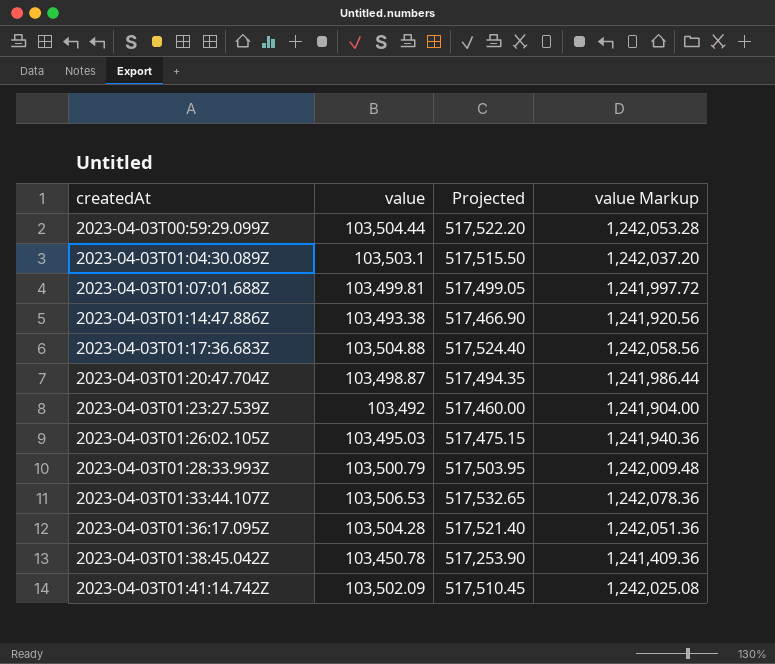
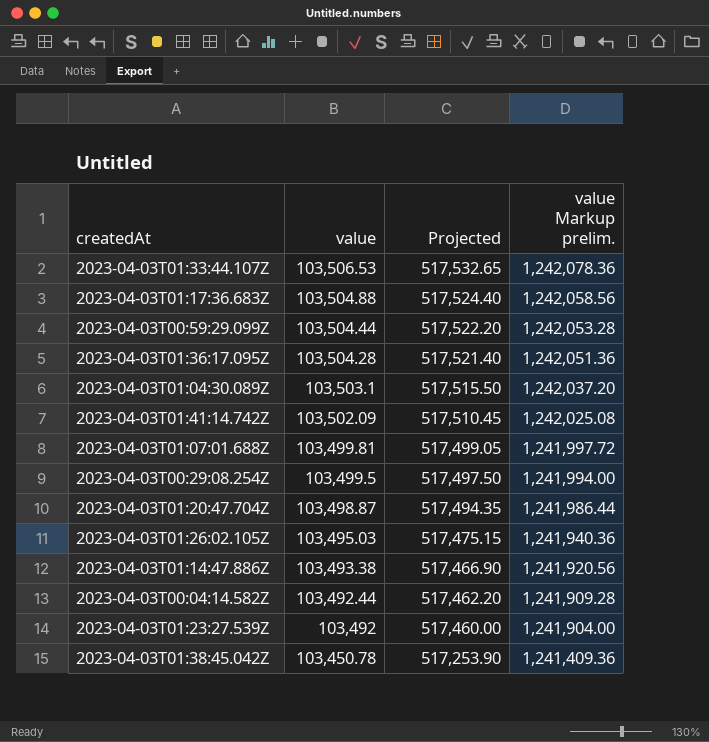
row order: createdAt ascending -> value descending
column name: value Markup -> value Markup prelim.
row 2023-04-03T01:28:33.993Z: 103,500.79 | 517,503.95 | 1,242,009.48 -> none
row 2023-04-03T00:29:08.254Z: none -> 103,499.5 | 517,497.50 | 1,241,994.00
row 2023-04-03T00:04:14.582Z: none -> 103,492.44 | 517,462.20 | 1,241,909.28

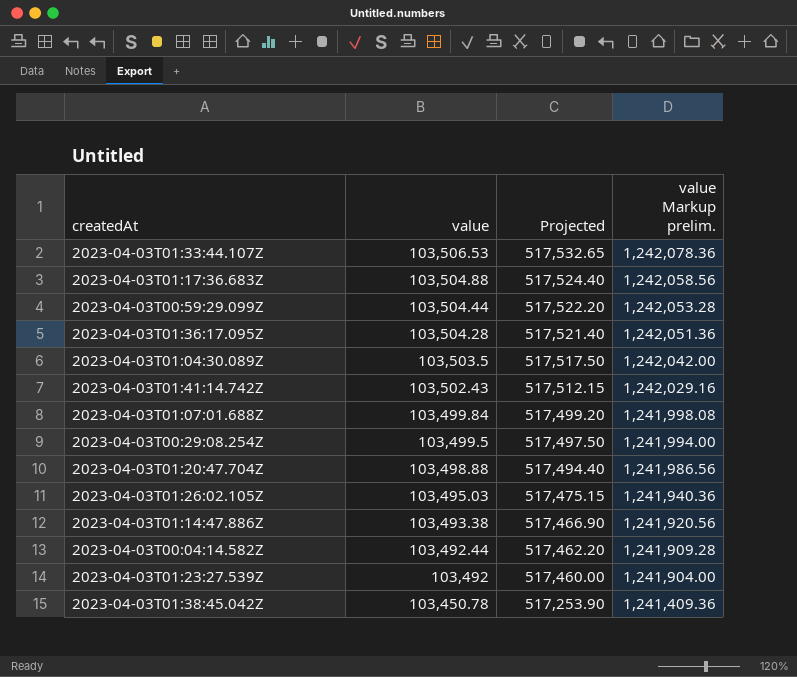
2023-04-03T01:04:30.089Z | value: 103,503.1 -> 103,503.5
2023-04-03T01:04:30.089Z | Projected: 517,515.50 -> 517,517.50
2023-04-03T01:04:30.089Z | value Markup prelim.: 1,242,037.20 -> 1,242,042.00
2023-04-03T01:41:14.742Z | value: 103,502.09 -> 103,502.43
2023-04-03T01:41:14.742Z | Projected: 517,510.45 -> 517,512.15
2023-04-03T01:41:14.742Z | value Markup prelim.: 1,242,025.08 -> 1,242,029.16
2023-04-03T01:07:01.688Z | value: 103,499.81 -> 103,499.84
2023-04-03T01:07:01.688Z | Projected: 517,499.05 -> 517,499.20
2023-04-03T01:07:01.688Z | value Markup prelim.: 1,241,997.72 -> 1,241,998.08
2023-04-03T01:20:47.704Z | value: 103,498.87 -> 103,498.88
2023-04-03T01:20:47.704Z | Projected: 517,494.35 -> 517,494.40
2023-04-03T01:20:47.704Z | value Markup prelim.: 1,241,986.44 -> 1,241,986.56

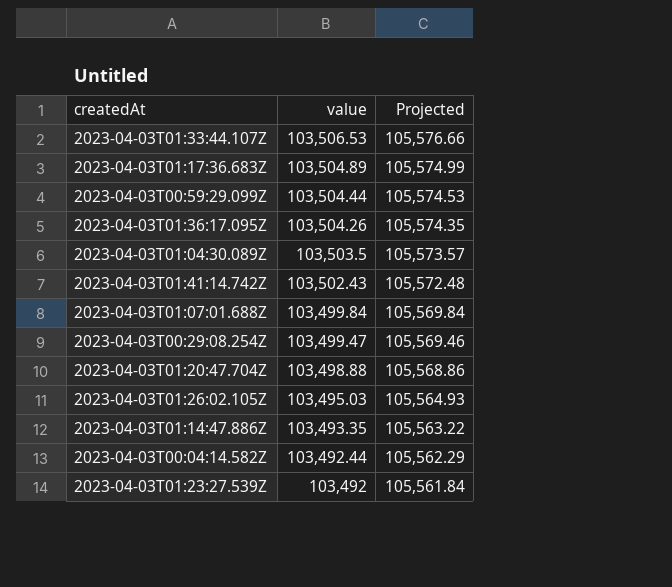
column value Markup prelim. | formula: [value] * 12 -> none
column Projected | formula: [value] * 5 -> [value] * 1.02
row 2023-04-03T01:38:45.042Z: 103,450.78 | 517,253.90 | 1,241,409.36 -> none
2023-04-03T01:17:36.683Z | value: 103,504.88 -> 103,504.89
2023-04-03T01:36:17.095Z | value: 103,504.28 -> 103,504.26
2023-04-03T00:29:08.254Z | value: 103,499.5 -> 103,499.47
2023-04-03T01:14:47.886Z | value: 103,493.38 -> 103,493.35

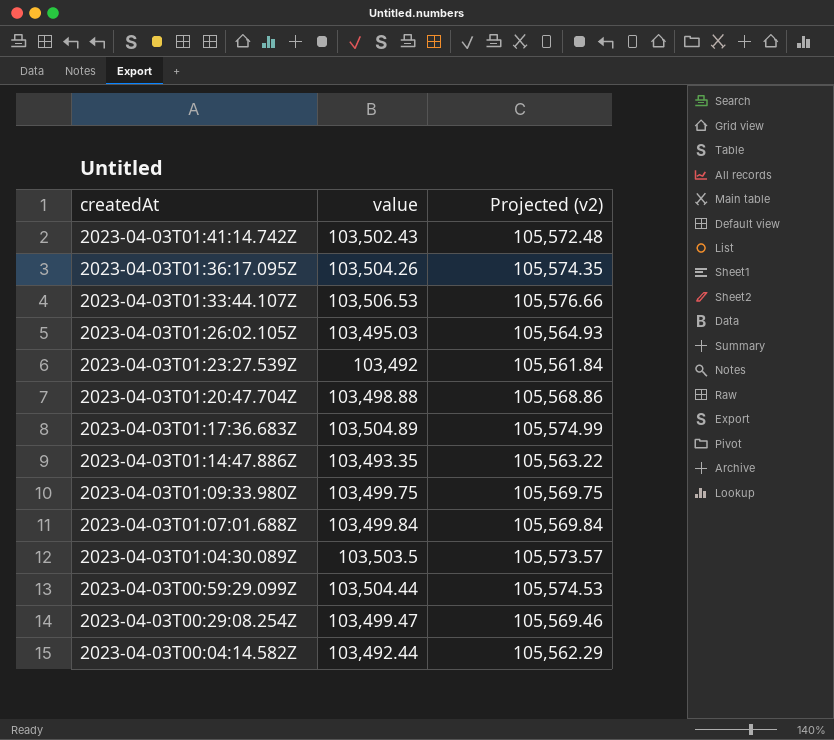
row order: value descending -> createdAt descending
column name: Projected -> Projected (v2)
row 2023-04-03T01:09:33.980Z: none -> 103,499.75 | 105,569.75

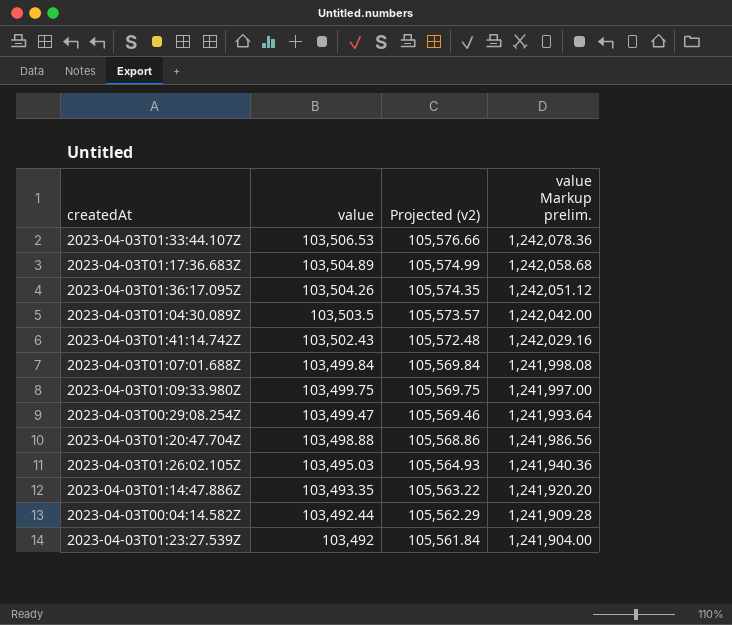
row order: createdAt descending -> value descending
column value Markup prelim. | formula: none -> [value] * 12
row 2023-04-03T00:59:29.099Z: 103,504.44 | 105,574.53 -> none

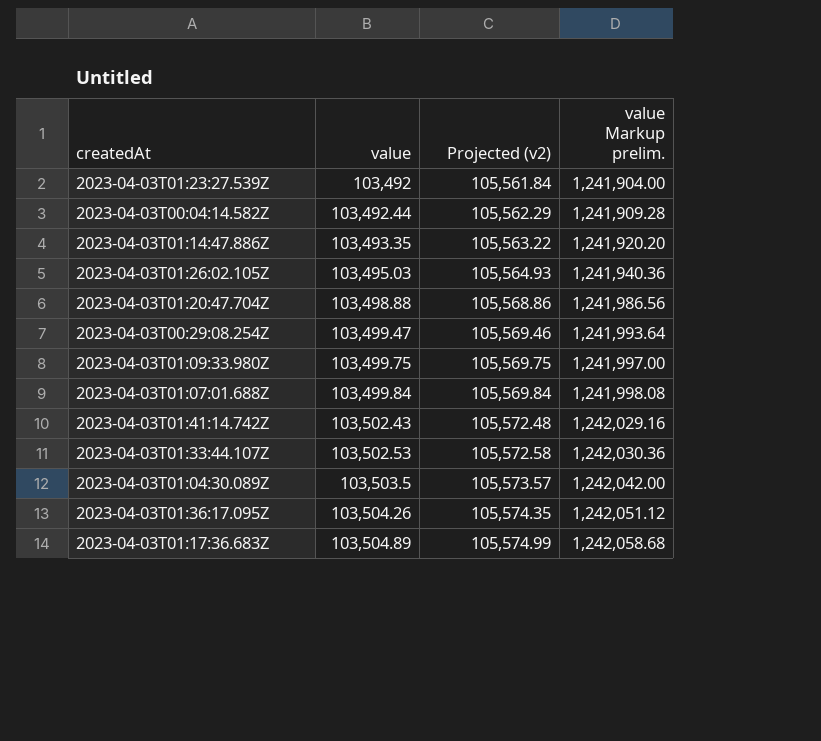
row order: value descending -> value ascending
2023-04-03T01:33:44.107Z | value: 103,506.53 -> 103,502.53
2023-04-03T01:33:44.107Z | Projected (v2): 105,576.66 -> 105,572.58
2023-04-03T01:33:44.107Z | value Markup prelim.: 1,242,078.36 -> 1,242,030.36

